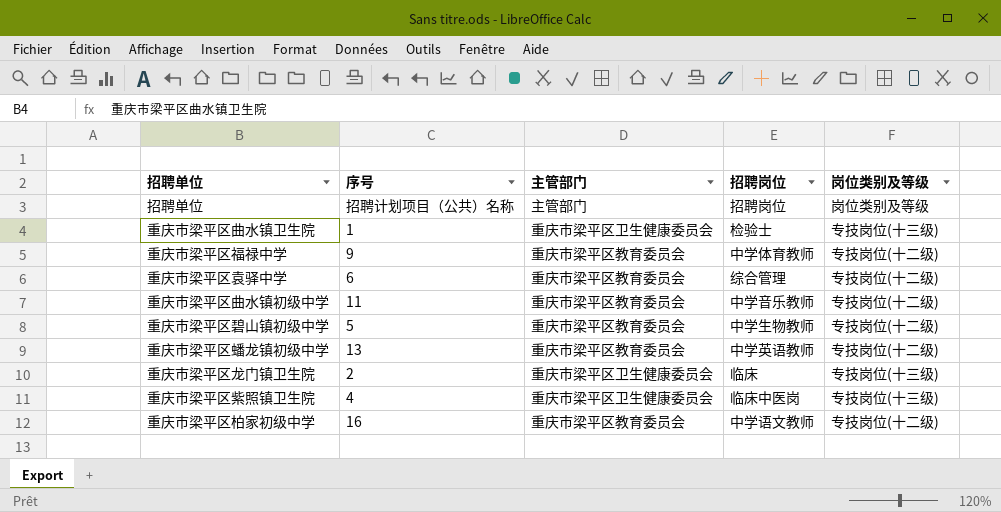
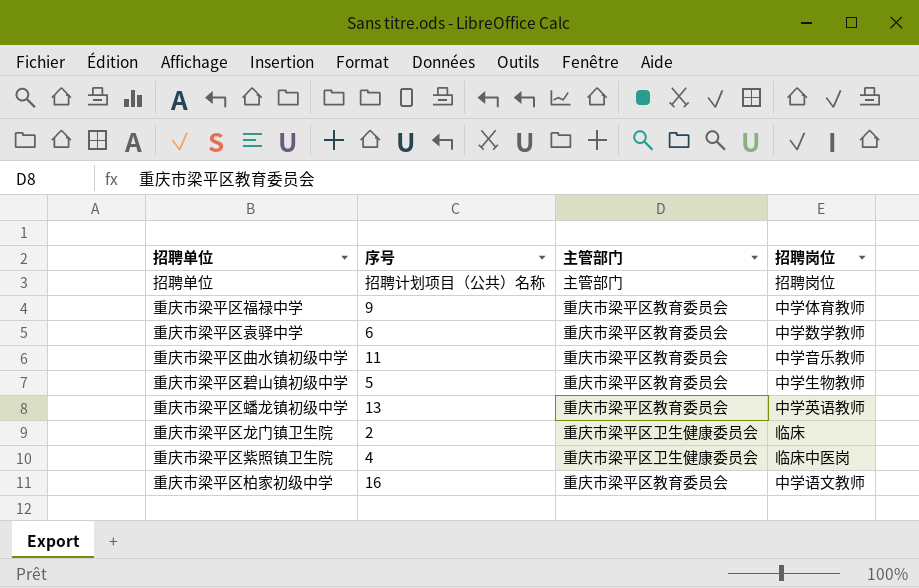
column 岗位类别及等级 | position: 5 -> none
row 重庆市梁平区曲水镇卫生院: 1 | 重庆市梁平区卫生健康委员会 | 检验士 | 专技岗位(十三级) -> none
重庆市梁平区袁驿中学 | 招聘岗位: 综合管理 -> 中学数学教师

